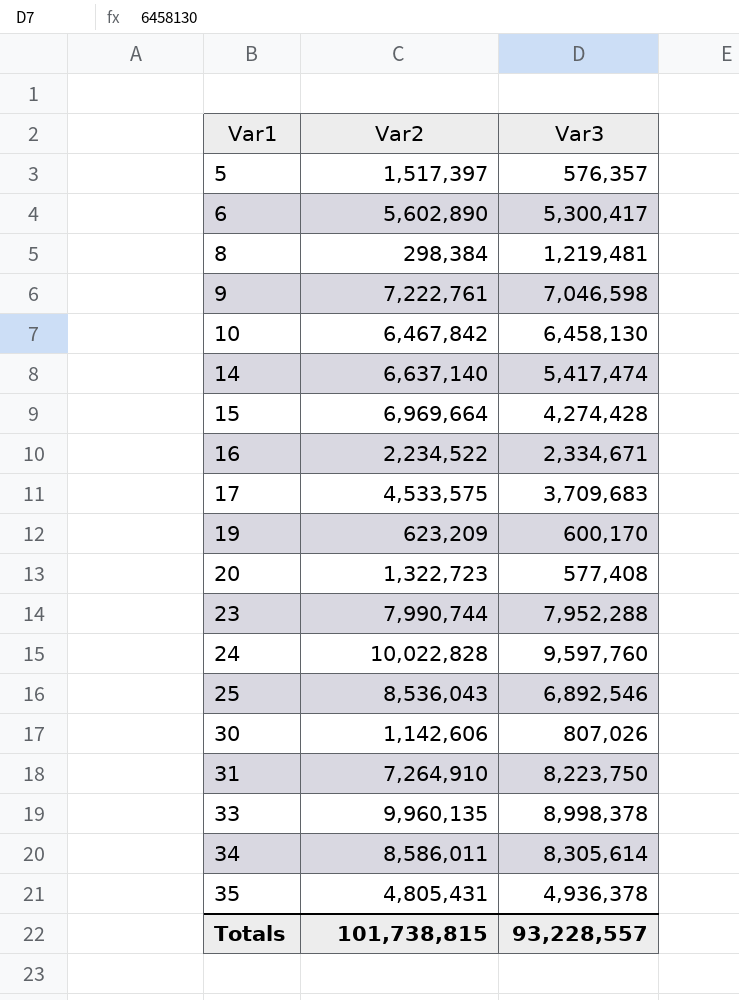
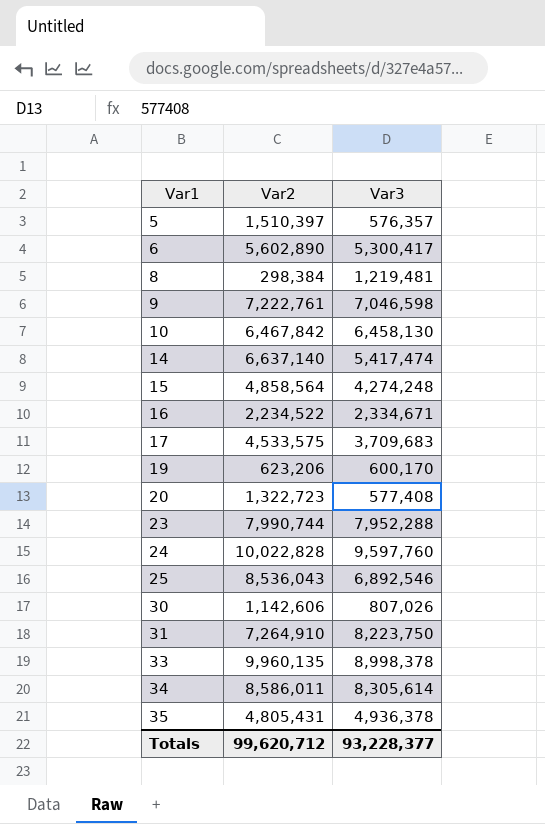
5 | Var2: 1,517,397 -> 1,510,397
15 | Var2: 6,969,664 -> 4,858,564
15 | Var3: 4,274,428 -> 4,274,248
19 | Var2: 623,209 -> 623,206
Totals | Var2: 101,738,815 -> 99,620,712
Totals | Var3: 93,228,557 -> 93,228,377

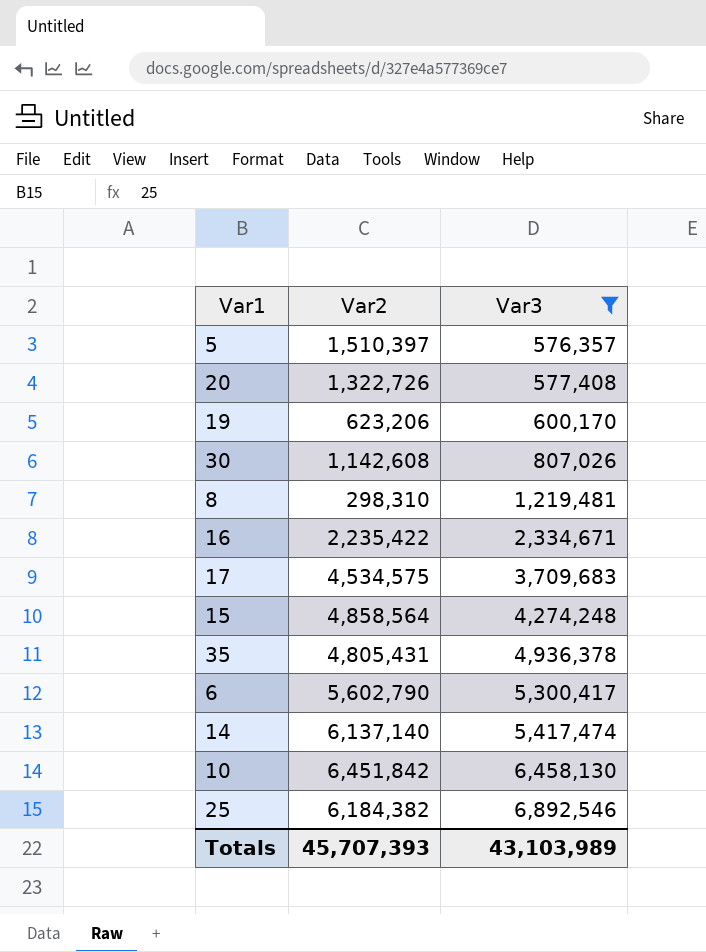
filter: none -> Var3 <= 6,892,546
row order: Var1 ascending -> Var3 ascending
20 | Var2: 1,322,723 -> 1,322,726
30 | Var2: 1,142,606 -> 1,142,608
8 | Var2: 298,384 -> 298,310
16 | Var2: 2,234,522 -> 2,235,422
17 | Var2: 4,533,575 -> 4,534,575
6 | Var2: 5,602,890 -> 5,602,790
14 | Var2: 6,637,140 -> 6,137,140
10 | Var2: 6,467,842 -> 6,451,842
25 | Var2: 8,536,043 -> 6,184,382
Totals | Var2: 99,620,712 -> 45,707,393
Totals | Var3: 93,228,377 -> 43,103,989

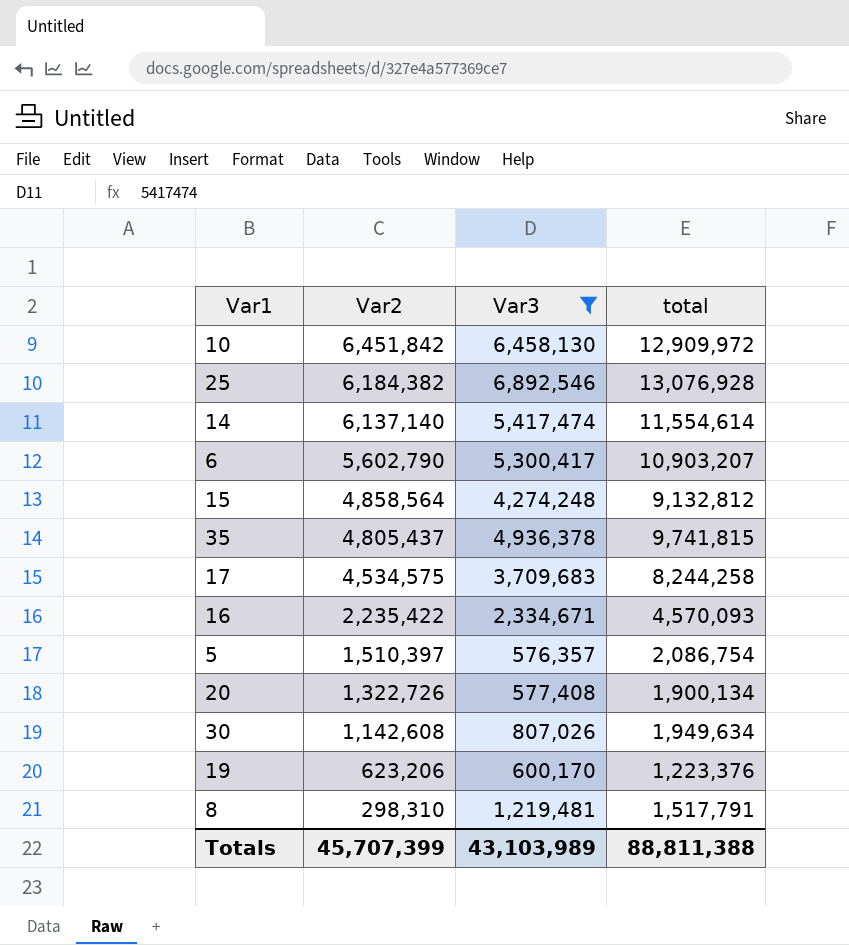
row order: Var3 ascending -> Var2 descending
column total | formula: none -> [Var2] + [Var3]
35 | Var2: 4,805,431 -> 4,805,437
Totals | Var2: 45,707,393 -> 45,707,399

